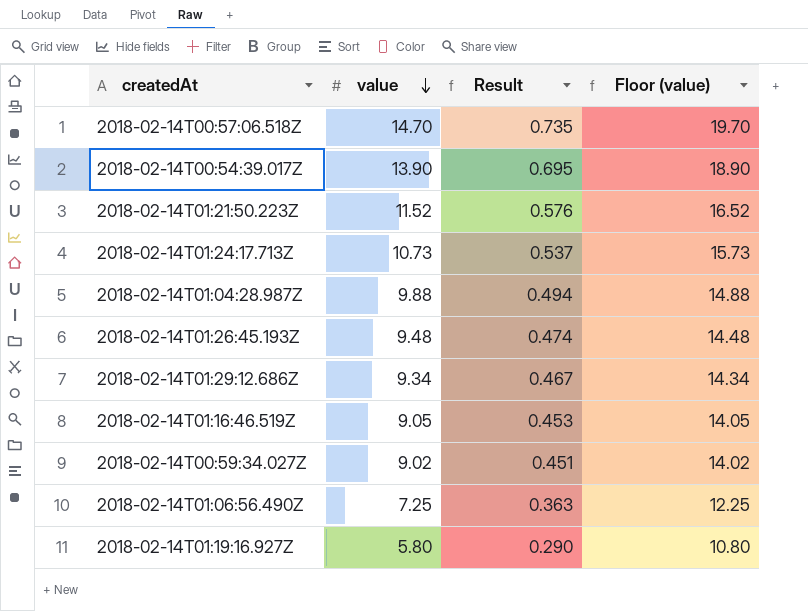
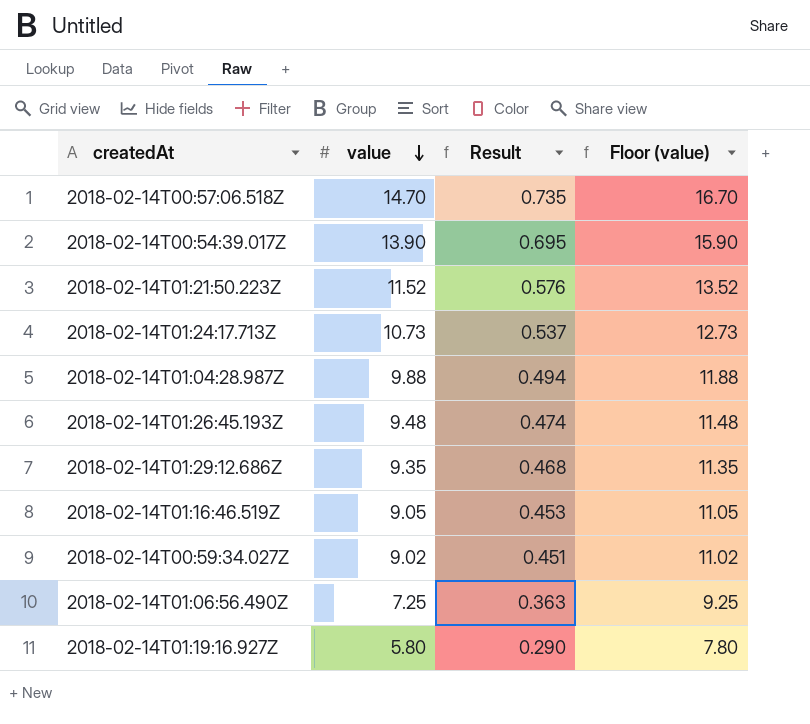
column Floor (value) | formula: [value] + 5 -> [value] + 2
2018-02-14T01:29:12.686Z | value: 9.34 -> 9.35
2018-02-14T01:29:12.686Z | Result: 0.467 -> 0.468

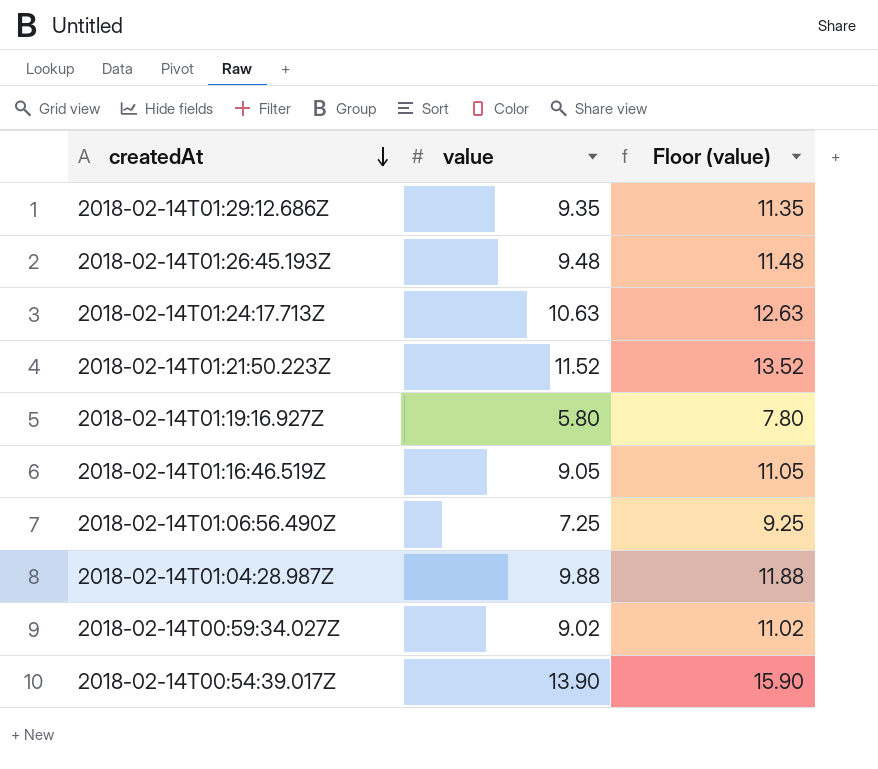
row order: value descending -> createdAt descending
column Result | formula: [value] * 0.05 -> none
row 2018-02-14T00:57:06.518Z: 14.70 | 0.735 | 16.70 -> none
2018-02-14T01:24:17.713Z | value: 10.73 -> 10.63
2018-02-14T01:24:17.713Z | Floor (value): 12.73 -> 12.63

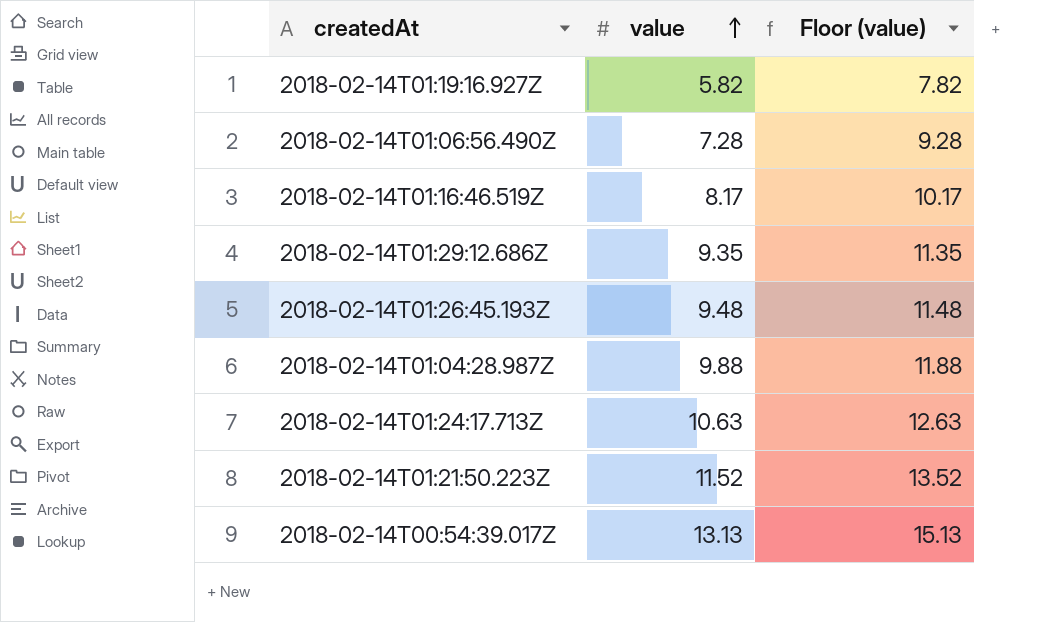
row order: createdAt descending -> value ascending
row 2018-02-14T00:59:34.027Z: 9.02 | 11.02 -> none
2018-02-14T01:19:16.927Z | value: 5.80 -> 5.82
2018-02-14T01:19:16.927Z | Floor (value): 7.80 -> 7.82
2018-02-14T01:06:56.490Z | value: 7.25 -> 7.28
2018-02-14T01:06:56.490Z | Floor (value): 9.25 -> 9.28
2018-02-14T01:16:46.519Z | value: 9.05 -> 8.17
2018-02-14T01:16:46.519Z | Floor (value): 11.05 -> 10.17
2018-02-14T00:54:39.017Z | value: 13.90 -> 13.13
2018-02-14T00:54:39.017Z | Floor (value): 15.90 -> 15.13

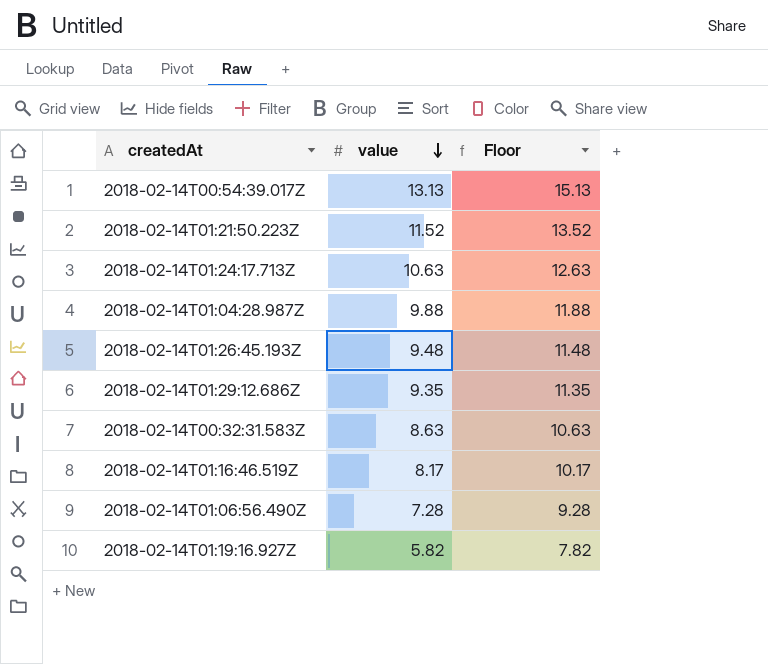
row order: value ascending -> value descending
column name: Floor (value) -> Floor
row 2018-02-14T00:32:31.583Z: none -> 8.63 | 10.63

